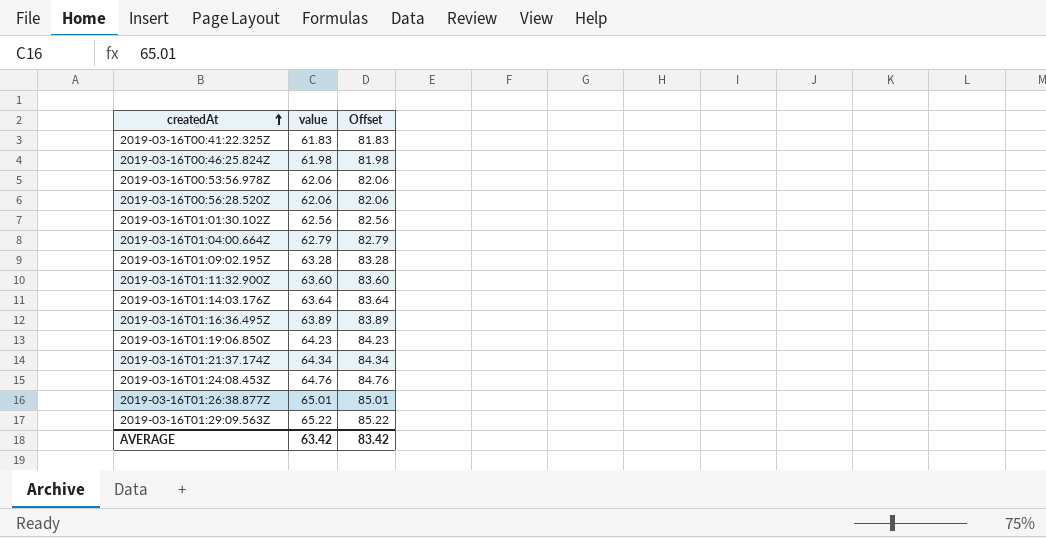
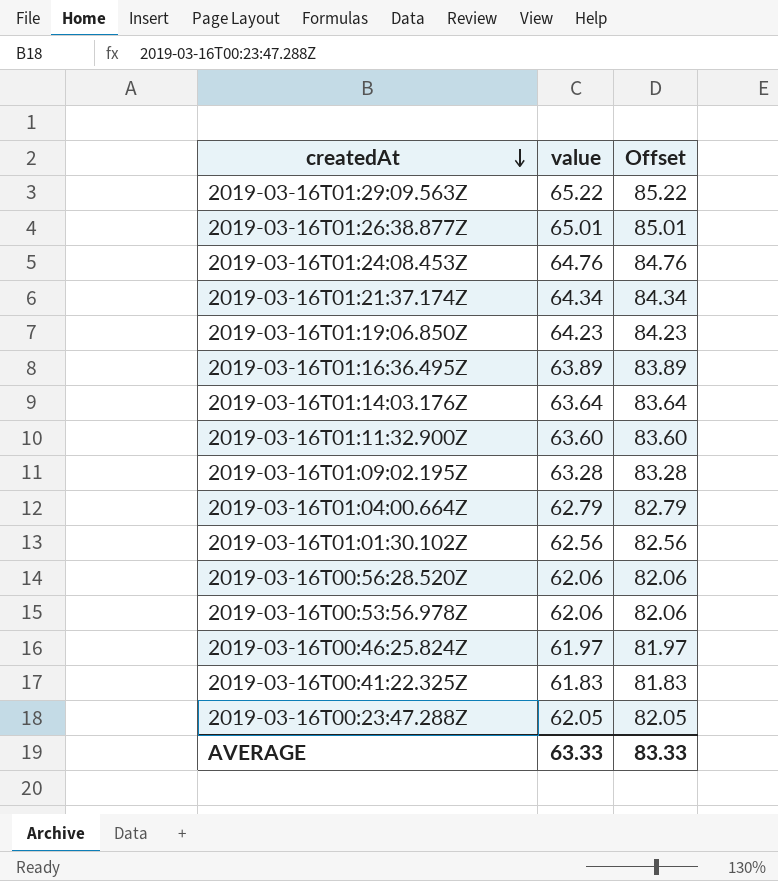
row order: createdAt ascending -> createdAt descending
2019-03-16T00:46:25.824Z | value: 61.98 -> 61.97
2019-03-16T00:46:25.824Z | Offset: 81.98 -> 81.97
row 2019-03-16T00:23:47.288Z: none -> 62.05 | 82.05
AVERAGE | value: 63.42 -> 63.33
AVERAGE | Offset: 83.42 -> 83.33

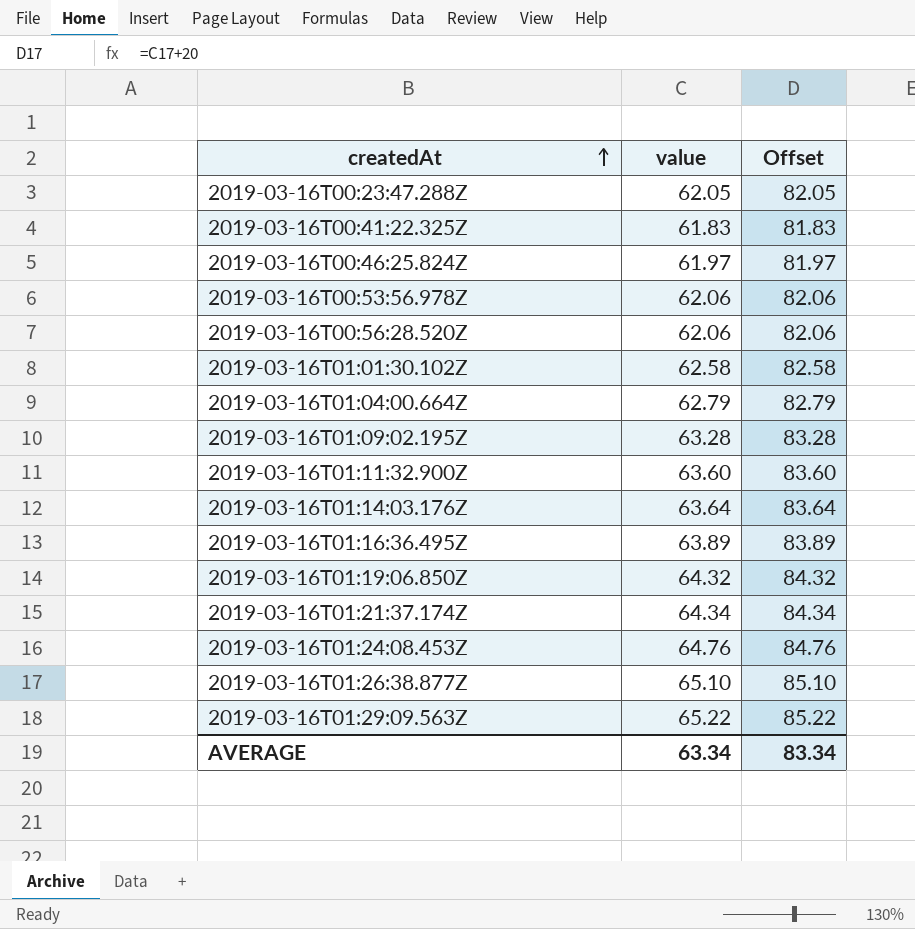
row order: createdAt descending -> createdAt ascending
2019-03-16T01:01:30.102Z | value: 62.56 -> 62.58
2019-03-16T01:01:30.102Z | Offset: 82.56 -> 82.58
2019-03-16T01:19:06.850Z | value: 64.23 -> 64.32
2019-03-16T01:19:06.850Z | Offset: 84.23 -> 84.32
2019-03-16T01:26:38.877Z | value: 65.01 -> 65.10
2019-03-16T01:26:38.877Z | Offset: 85.01 -> 85.10
AVERAGE | value: 63.33 -> 63.34
AVERAGE | Offset: 83.33 -> 83.34

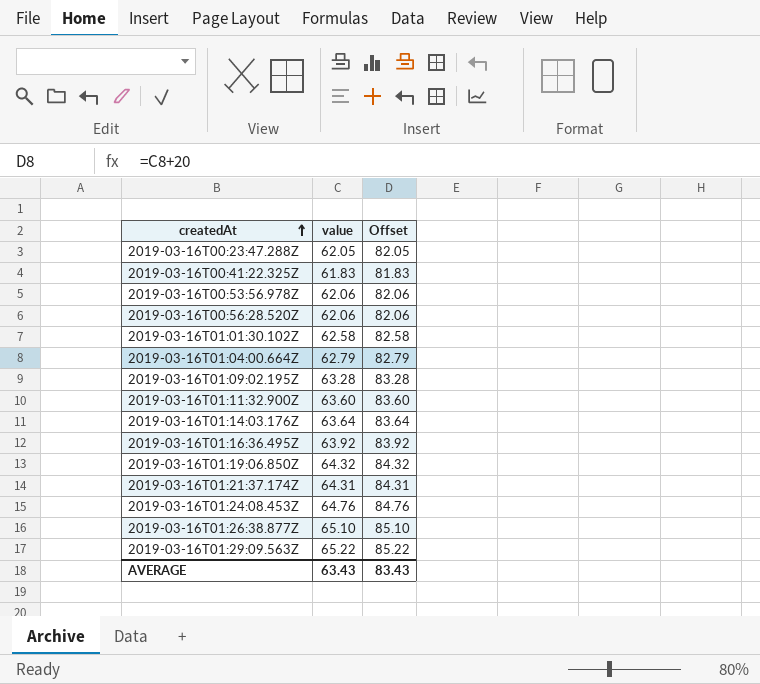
row 2019-03-16T00:46:25.824Z: 61.97 | 81.97 -> none
2019-03-16T01:16:36.495Z | value: 63.89 -> 63.92
2019-03-16T01:16:36.495Z | Offset: 83.89 -> 83.92
2019-03-16T01:21:37.174Z | value: 64.34 -> 64.31
2019-03-16T01:21:37.174Z | Offset: 84.34 -> 84.31
AVERAGE | value: 63.34 -> 63.43
AVERAGE | Offset: 83.34 -> 83.43

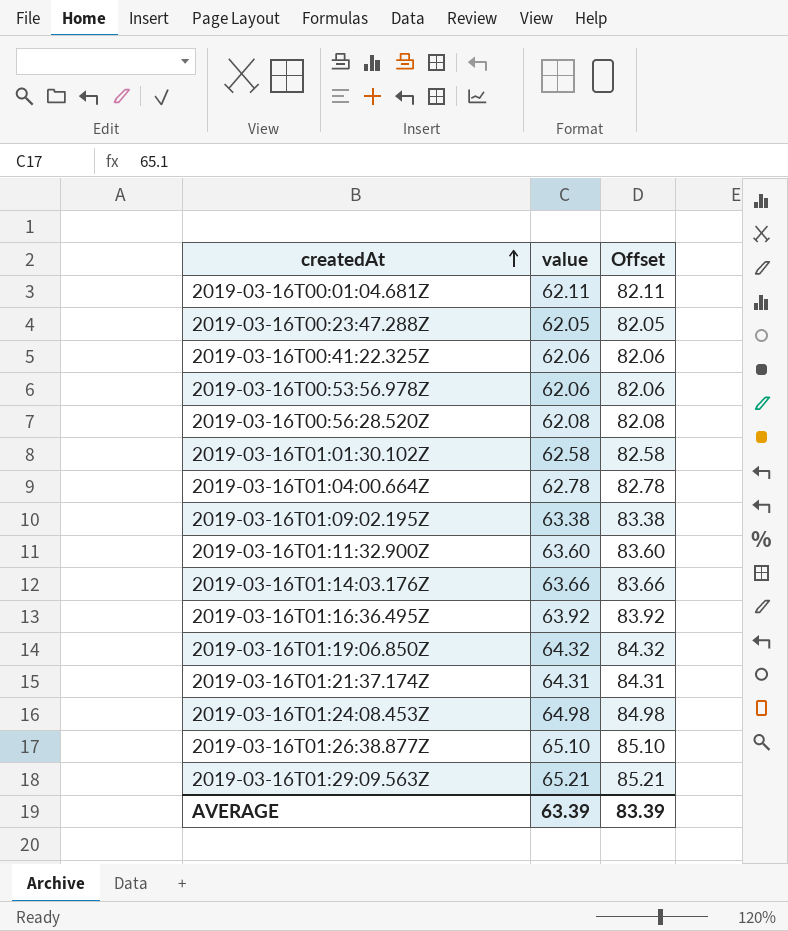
row 2019-03-16T00:01:04.681Z: none -> 62.11 | 82.11
2019-03-16T00:41:22.325Z | value: 61.83 -> 62.06
2019-03-16T00:41:22.325Z | Offset: 81.83 -> 82.06
2019-03-16T00:56:28.520Z | value: 62.06 -> 62.08
2019-03-16T00:56:28.520Z | Offset: 82.06 -> 82.08
2019-03-16T01:04:00.664Z | value: 62.79 -> 62.78
2019-03-16T01:04:00.664Z | Offset: 82.79 -> 82.78
2019-03-16T01:09:02.195Z | value: 63.28 -> 63.38
2019-03-16T01:09:02.195Z | Offset: 83.28 -> 83.38
2019-03-16T01:14:03.176Z | value: 63.64 -> 63.66
2019-03-16T01:14:03.176Z | Offset: 83.64 -> 83.66
2019-03-16T01:24:08.453Z | value: 64.76 -> 64.98
2019-03-16T01:24:08.453Z | Offset: 84.76 -> 84.98
2019-03-16T01:29:09.563Z | value: 65.22 -> 65.21
2019-03-16T01:29:09.563Z | Offset: 85.22 -> 85.21
AVERAGE | value: 63.43 -> 63.39
AVERAGE | Offset: 83.43 -> 83.39

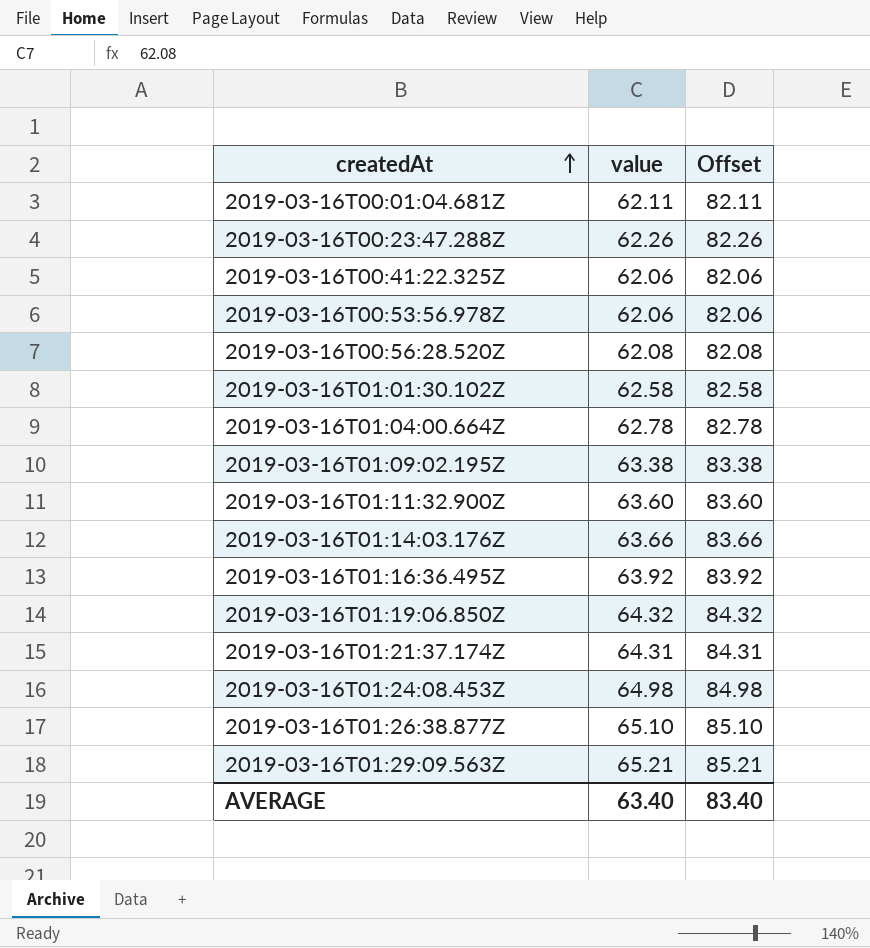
2019-03-16T00:23:47.288Z | value: 62.05 -> 62.26
2019-03-16T00:23:47.288Z | Offset: 82.05 -> 82.26
AVERAGE | value: 63.39 -> 63.40
AVERAGE | Offset: 83.39 -> 83.40

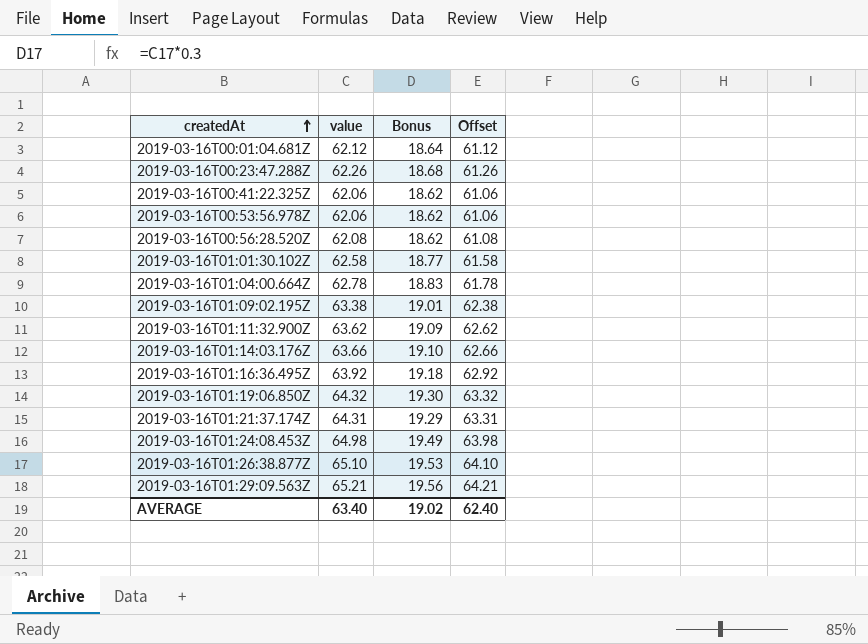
column Bonus | formula: none -> [value] * 0.3
column Offset | formula: [value] + 20 -> [value] - 1
2019-03-16T00:01:04.681Z | value: 62.11 -> 62.12
2019-03-16T01:11:32.900Z | value: 63.60 -> 63.62
AVERAGE | Offset: 83.40 -> 62.40

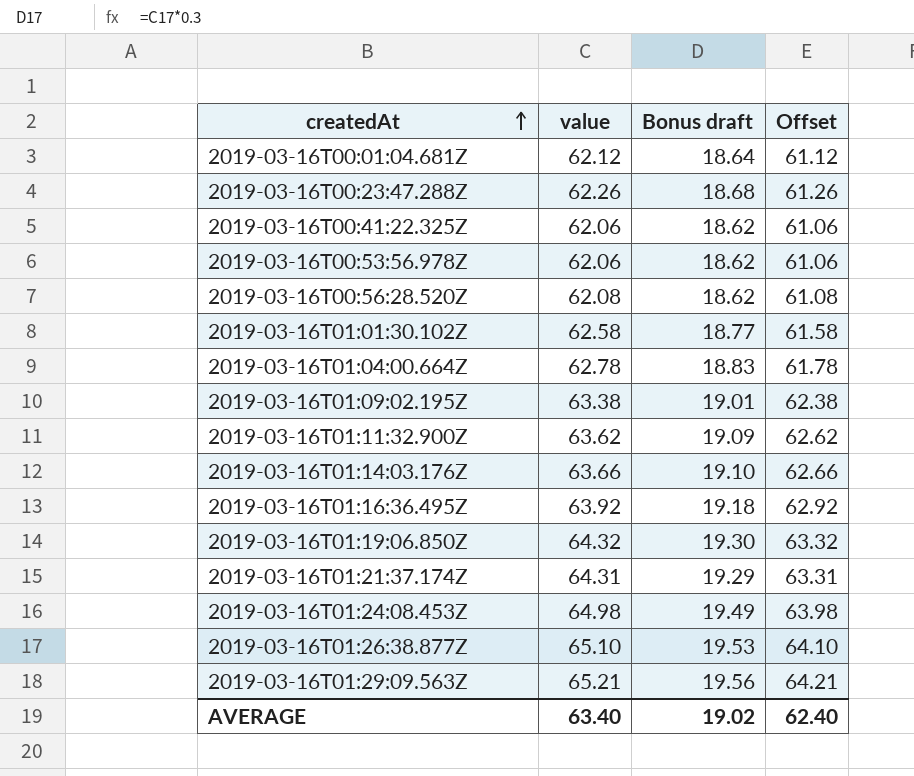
column name: Bonus -> Bonus draft

